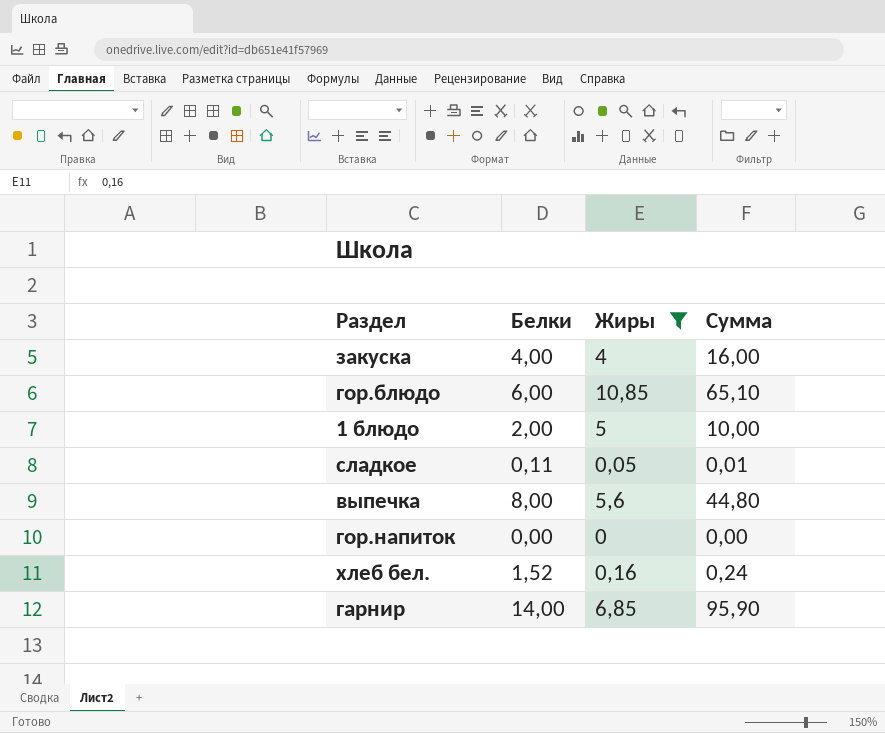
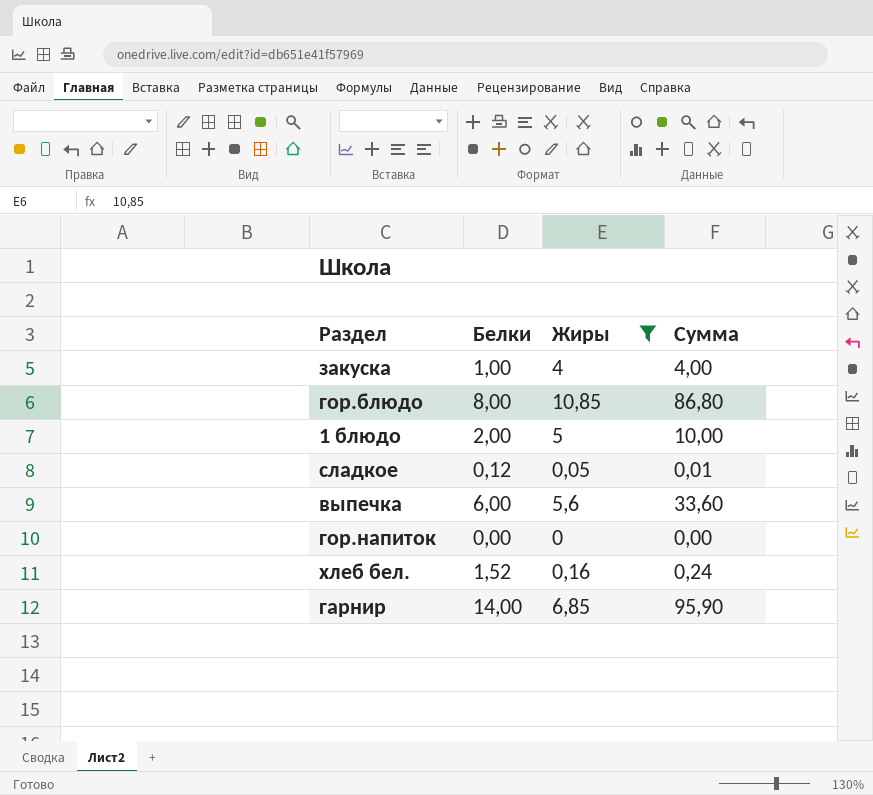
закуска | Белки: 4,00 -> 1,00
закуска | Сумма: 16,00 -> 4,00
гор.блюдо | Белки: 6,00 -> 8,00
гор.блюдо | Сумма: 65,10 -> 86,80
сладкое | Белки: 0,11 -> 0,12
выпечка | Белки: 8,00 -> 6,00
выпечка | Сумма: 44,80 -> 33,60

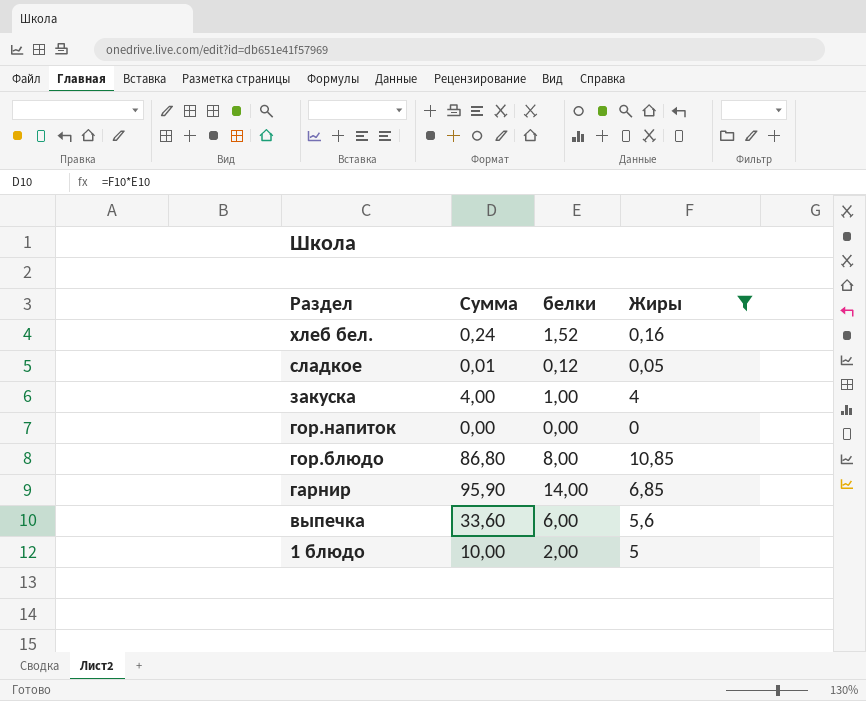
row order: none -> Раздел descending
column Сумма | position: 4 -> 2
column name: Белки -> белки

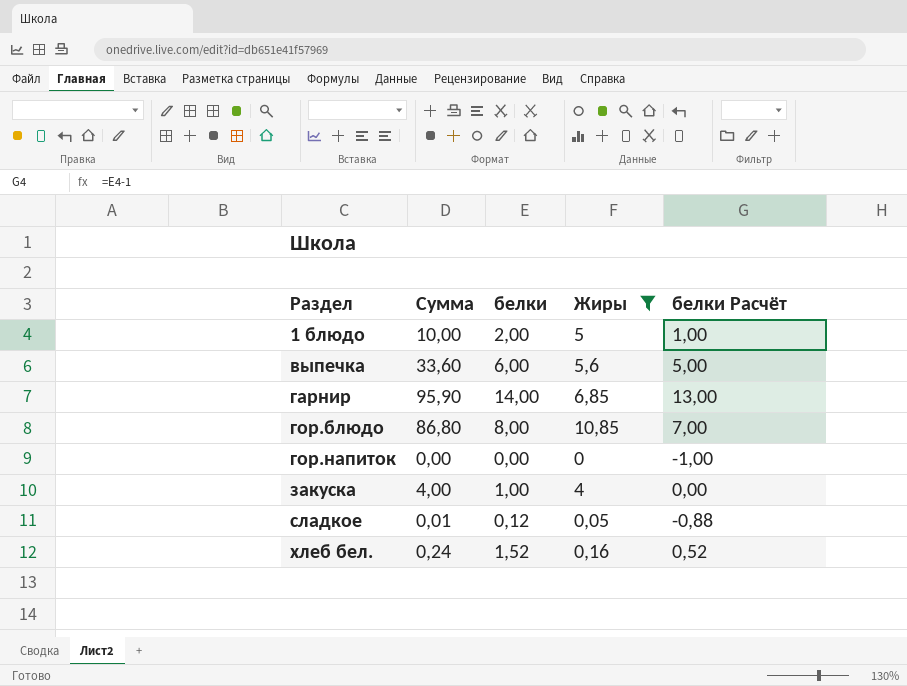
row order: Раздел descending -> Раздел ascending
column белки Расчёт | formula: none -> [белки] - 1

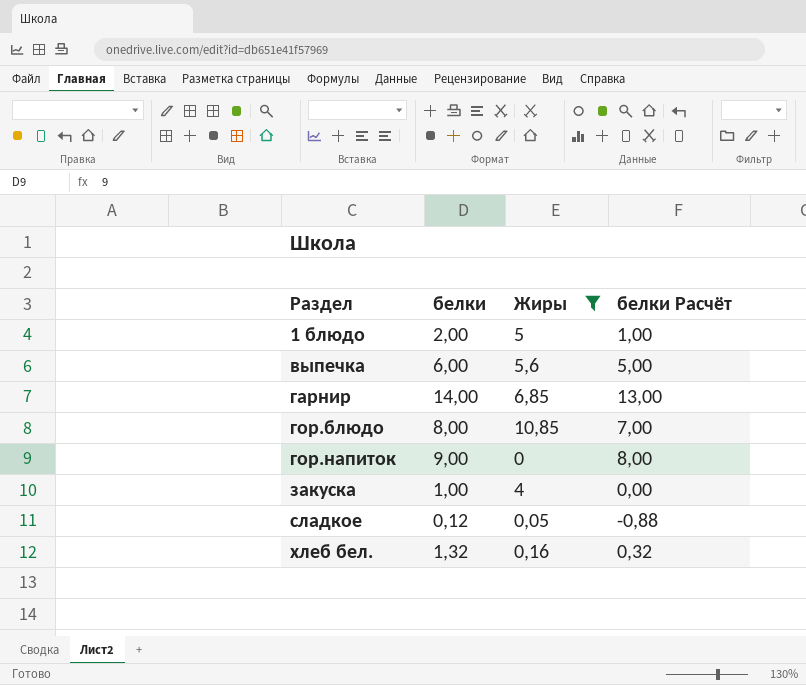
column Сумма | formula: [белки] * [Жиры] -> none
гор.напиток | белки: 0,00 -> 9,00
гор.напиток | белки Расчёт: -1,00 -> 8,00
хлеб бел. | белки: 1,52 -> 1,32
хлеб бел. | белки Расчёт: 0,52 -> 0,32

